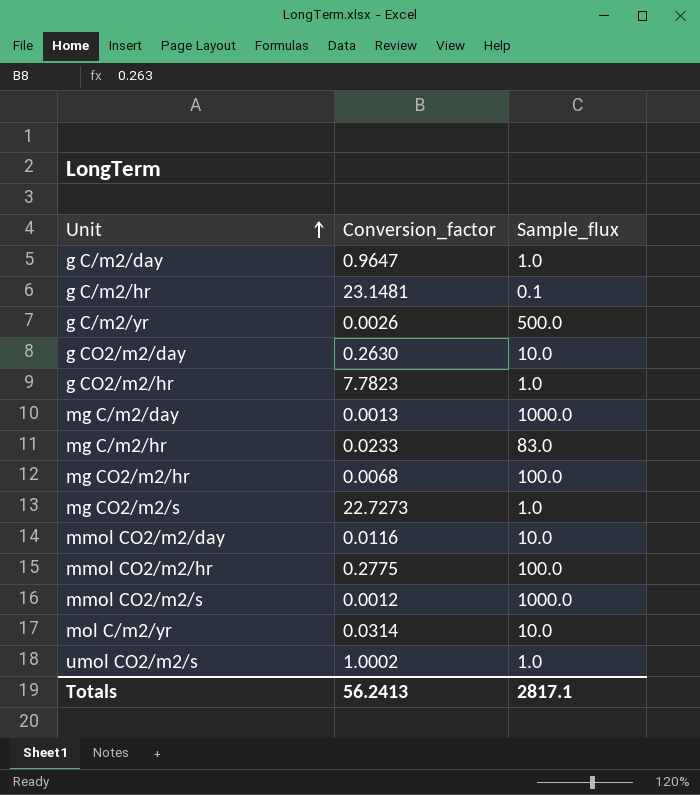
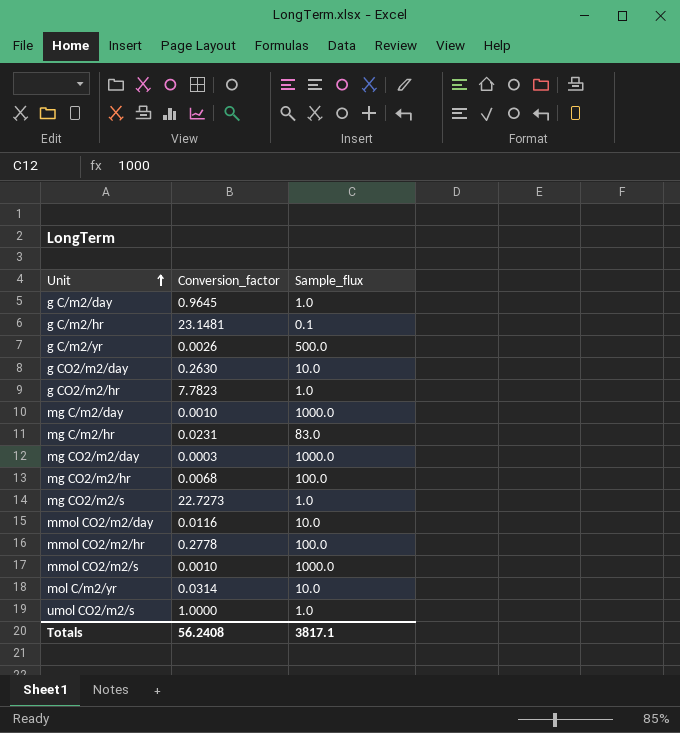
g C/m2/day | Conversion_factor: 0.9647 -> 0.9645
mg C/m2/day | Conversion_factor: 0.0013 -> 0.0010
mg C/m2/hr | Conversion_factor: 0.0233 -> 0.0231
row mg CO2/m2/day: none -> 0.0003 | 1000.0
mmol CO2/m2/hr | Conversion_factor: 0.2775 -> 0.2778
mmol CO2/m2/s | Conversion_factor: 0.0012 -> 0.0010
umol CO2/m2/s | Conversion_factor: 1.0002 -> 1.0000
Totals | Conversion_factor: 56.2413 -> 56.2408
Totals | Sample_flux: 2817.1 -> 3817.1

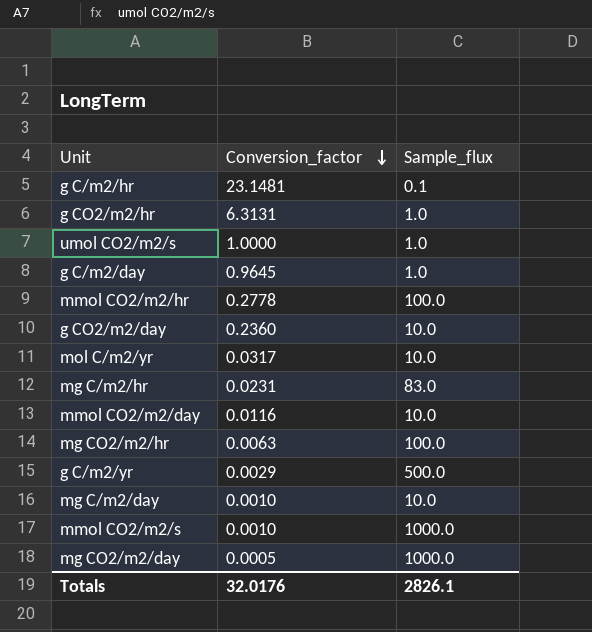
row order: Unit ascending -> Conversion_factor descending
row mg CO2/m2/s: 22.7273 | 1.0 -> none
g CO2/m2/hr | Conversion_factor: 7.7823 -> 6.3131
g CO2/m2/day | Conversion_factor: 0.2630 -> 0.2360
mol C/m2/yr | Conversion_factor: 0.0314 -> 0.0317
mg CO2/m2/hr | Conversion_factor: 0.0068 -> 0.0063
g C/m2/yr | Conversion_factor: 0.0026 -> 0.0029
mg C/m2/day | Sample_flux: 1000.0 -> 10.0
mg CO2/m2/day | Conversion_factor: 0.0003 -> 0.0005
Totals | Conversion_factor: 56.2408 -> 32.0176
Totals | Sample_flux: 3817.1 -> 2826.1

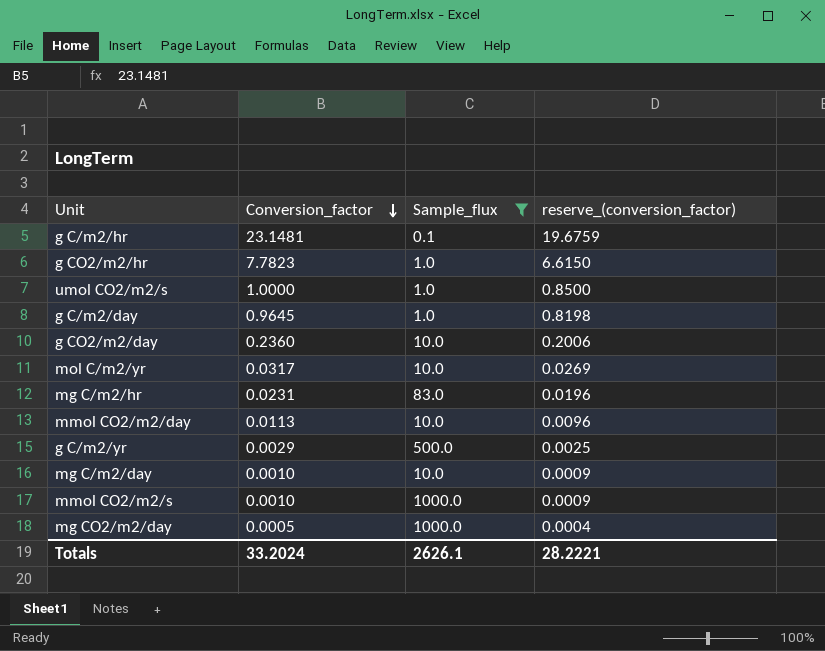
filter: none -> Sample_flux != 100.0
column reserve_(conversion_factor) | formula: none -> [Conversion_factor] * 0.85
g CO2/m2/hr | Conversion_factor: 6.3131 -> 7.7823
mmol CO2/m2/day | Conversion_factor: 0.0116 -> 0.0113
Totals | Conversion_factor: 32.0176 -> 33.2024
Totals | Sample_flux: 2826.1 -> 2626.1

